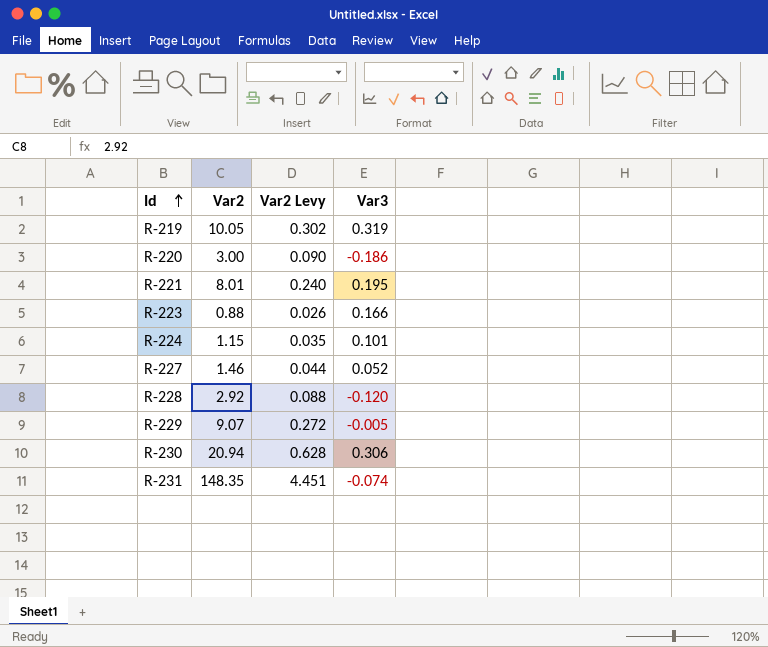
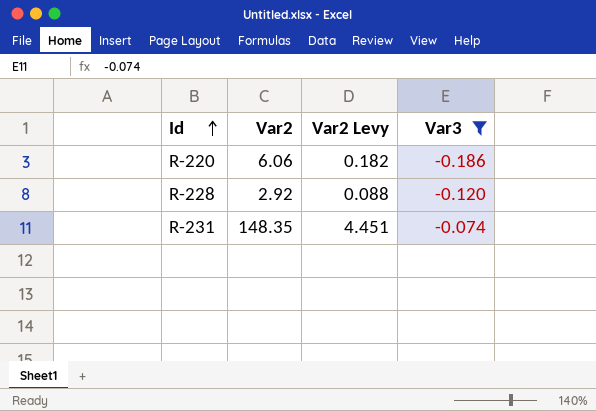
filter: none -> Var3 <= -0.074
R-220 | Var2: 3.00 -> 6.06
R-220 | Var2 Levy: 0.090 -> 0.182

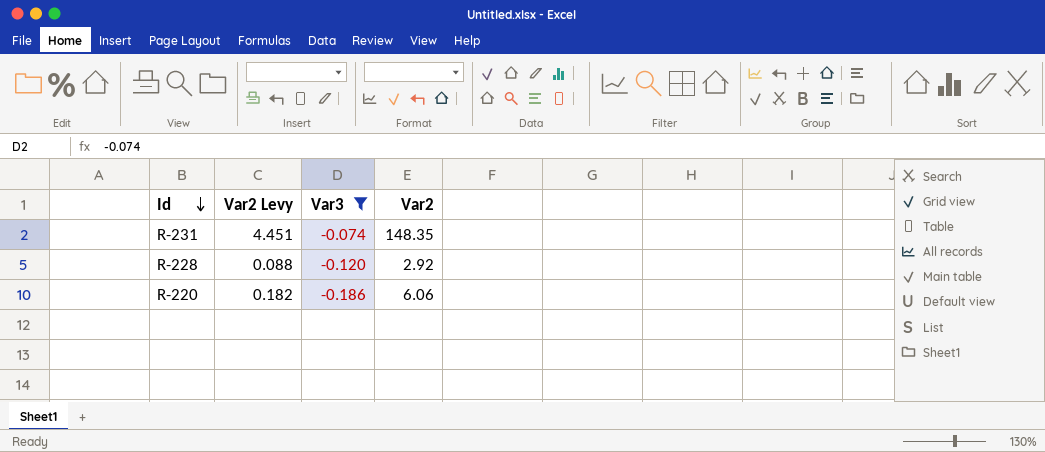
row order: Id ascending -> Id descending
column Var2 | position: 2 -> 4

